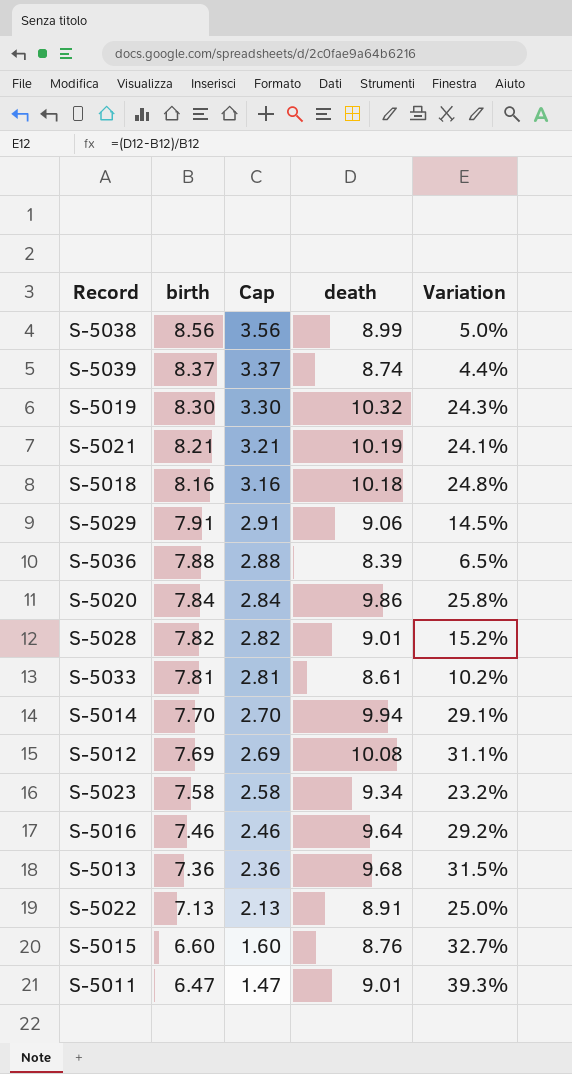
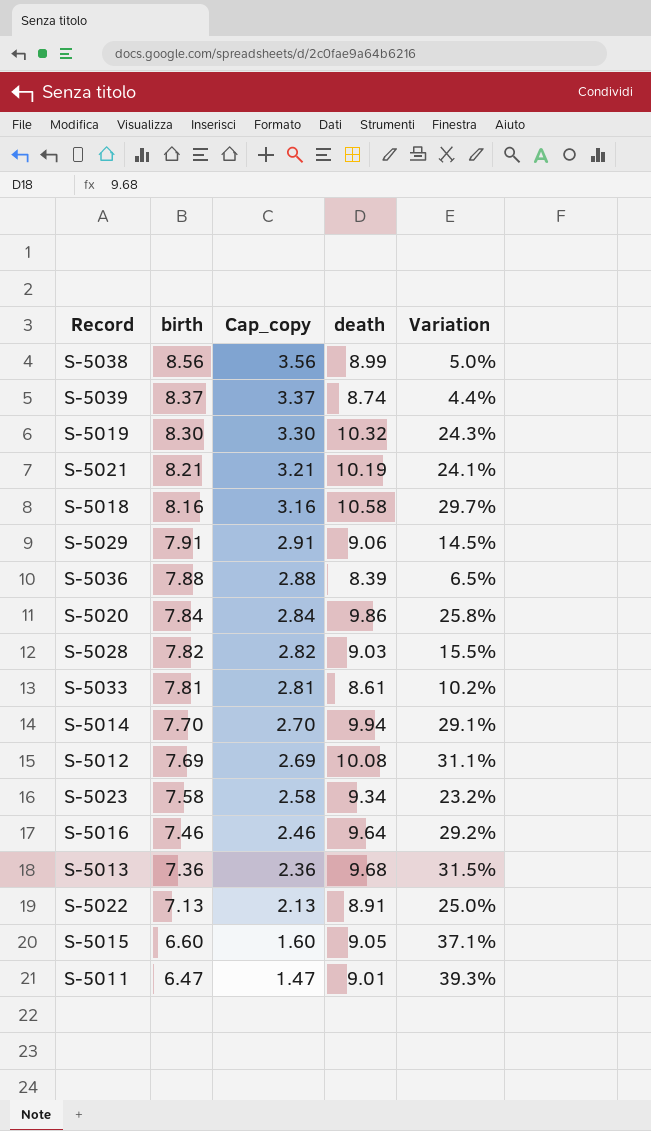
column name: Cap -> Cap_copy
S-5018 | death: 10.18 -> 10.58
S-5018 | Variation: 24.8% -> 29.7%
S-5028 | death: 9.01 -> 9.03
S-5028 | Variation: 15.2% -> 15.5%
S-5015 | death: 8.76 -> 9.05
S-5015 | Variation: 32.7% -> 37.1%

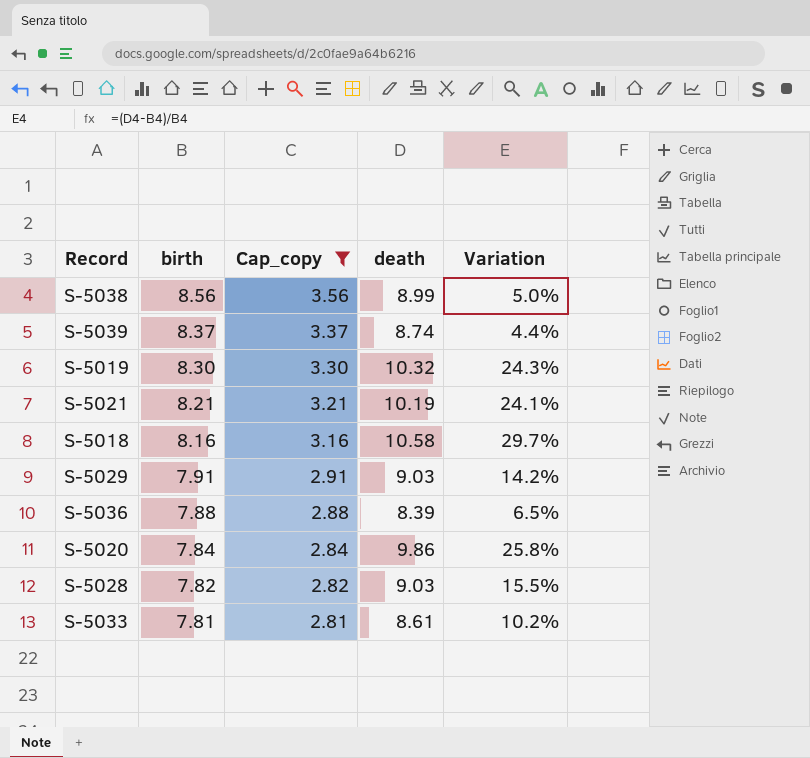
filter: none -> Cap_copy >= 2.81
S-5029 | death: 9.06 -> 9.03
S-5029 | Variation: 14.5% -> 14.2%

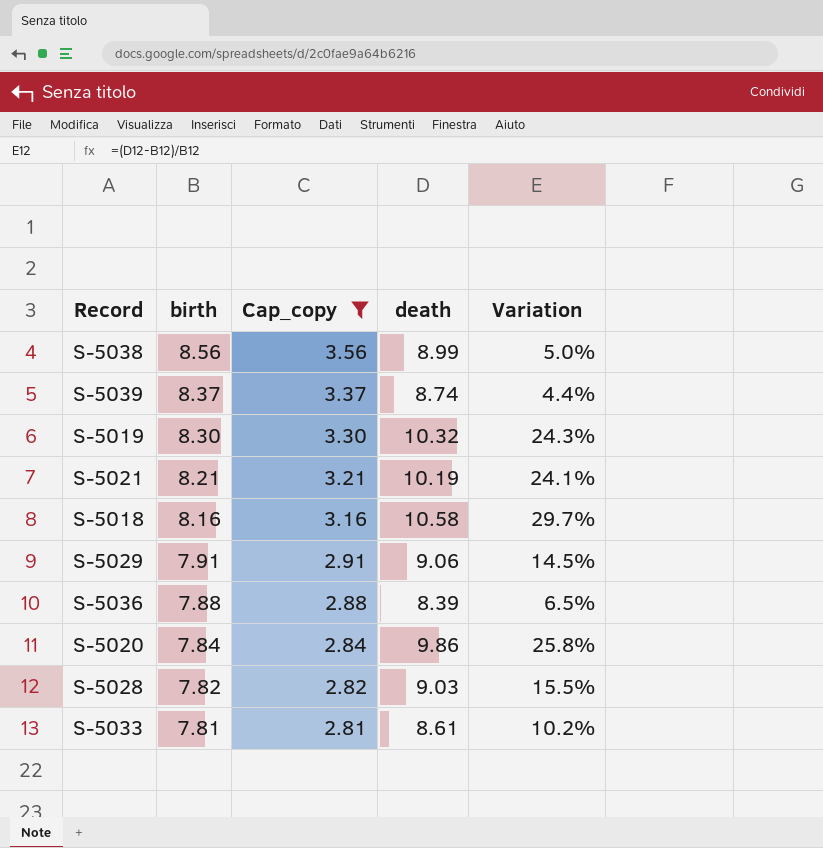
S-5029 | death: 9.03 -> 9.06
S-5029 | Variation: 14.2% -> 14.5%

